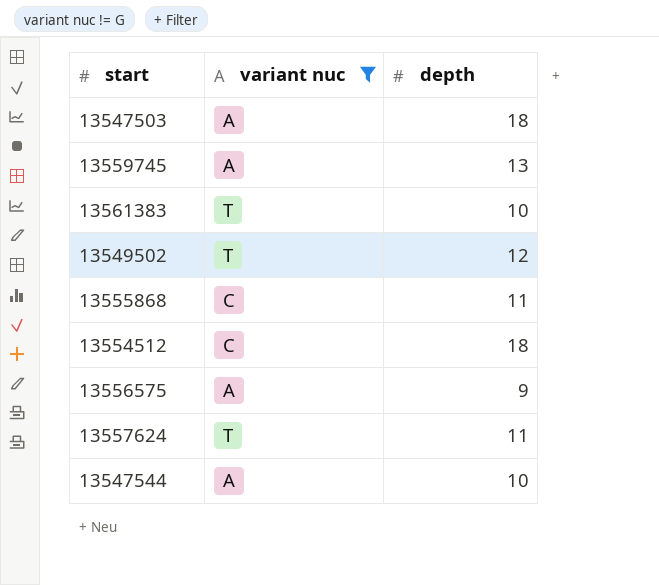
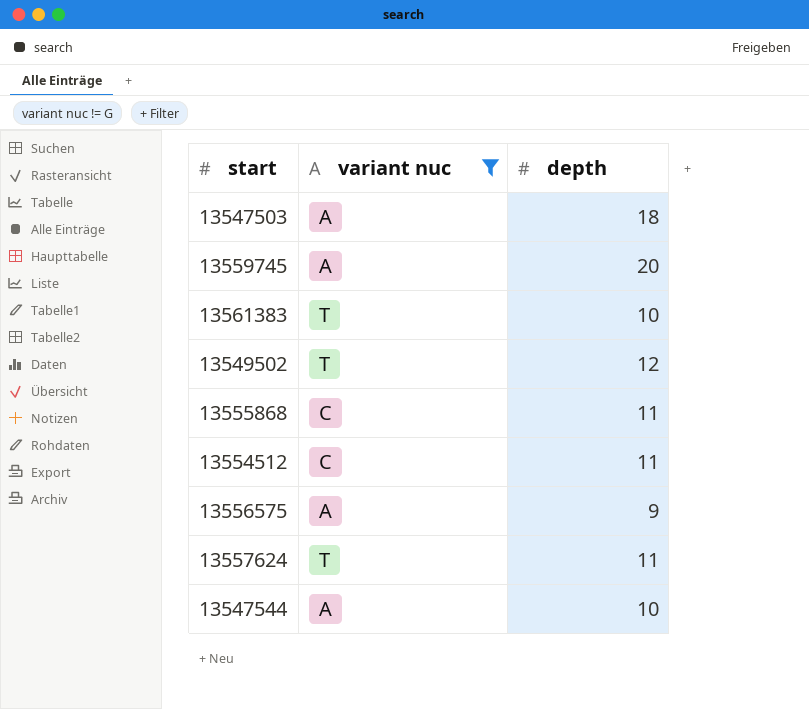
13559745 | depth: 13 -> 20
13554512 | depth: 18 -> 11

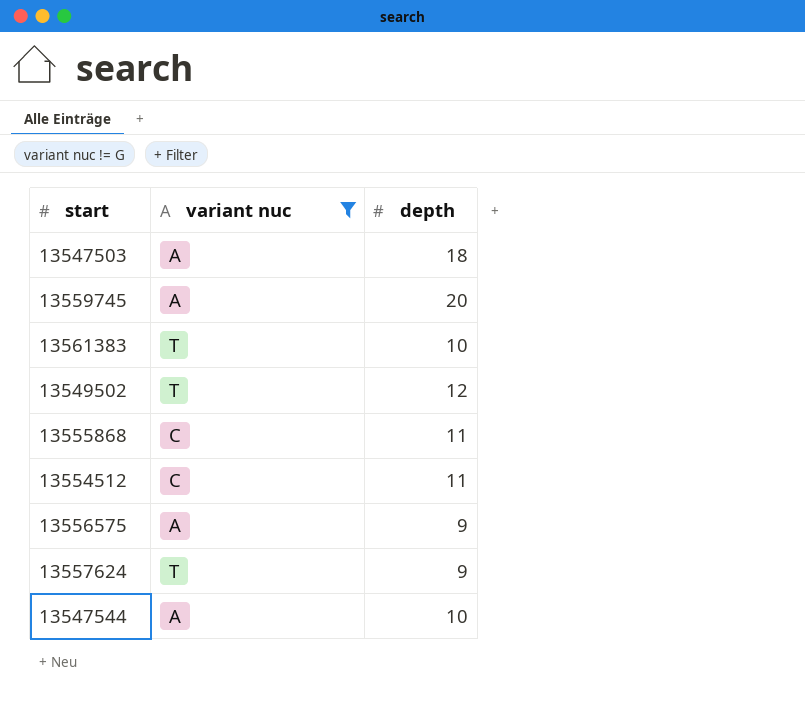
13557624 | depth: 11 -> 9

